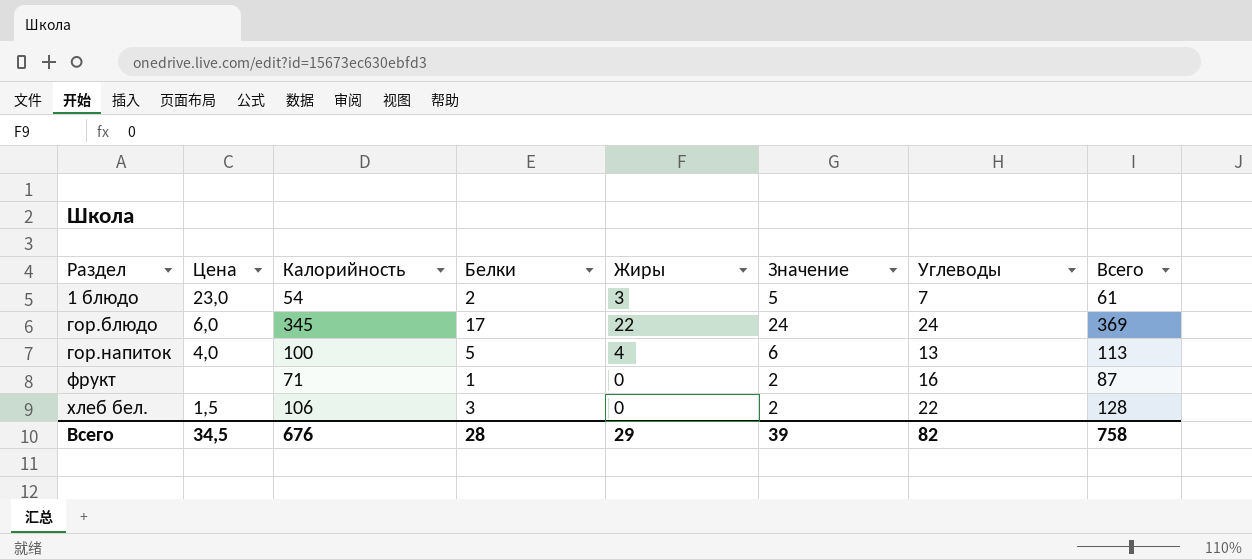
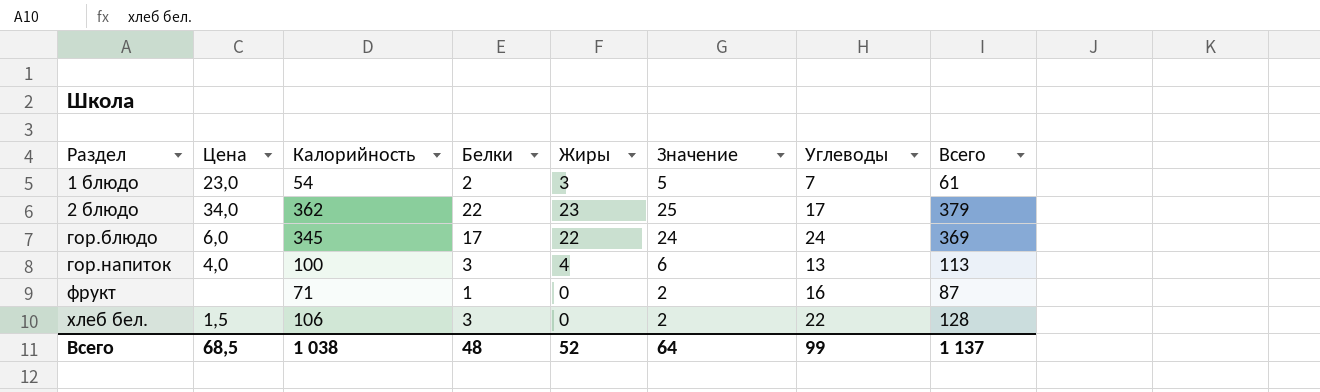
row 2 блюдо: none -> 34,0 | 362 | 22 | 23 | 25 | 17 | 379
гор.напиток | Белки: 5 -> 3
Всего | Цена: 34,5 -> 68,5
Всего | Калорийность: 676 -> 1 038
Всего | Белки: 28 -> 48
Всего | Жиры: 29 -> 52
Всего | Значение: 39 -> 64
Всего | Углеводы: 82 -> 99
Всего | Всего: 758 -> 1 137

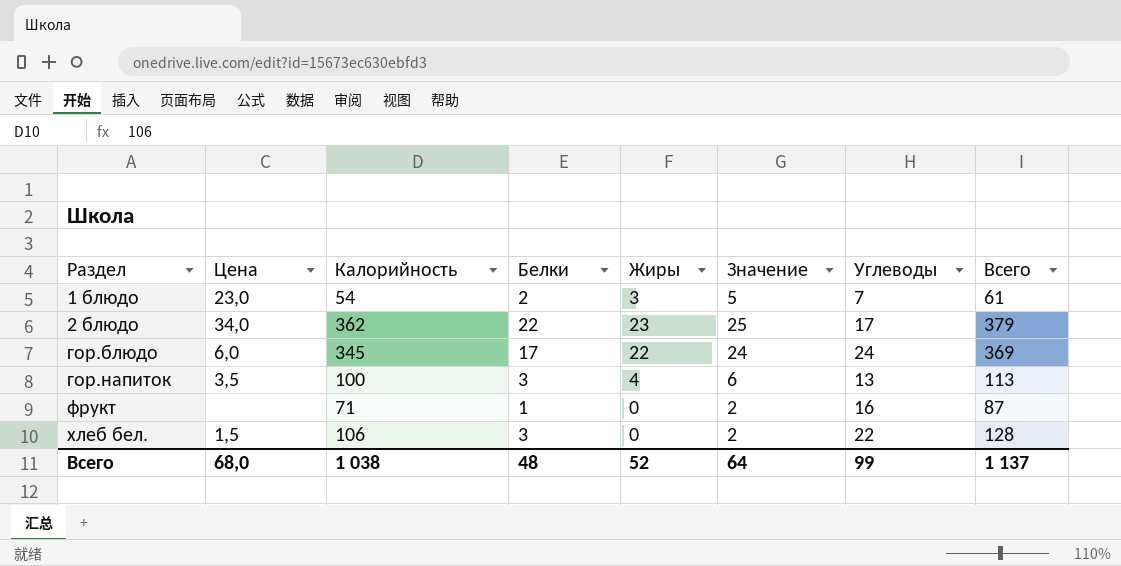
гор.напиток | Цена: 4,0 -> 3,5
Всего | Цена: 68,5 -> 68,0

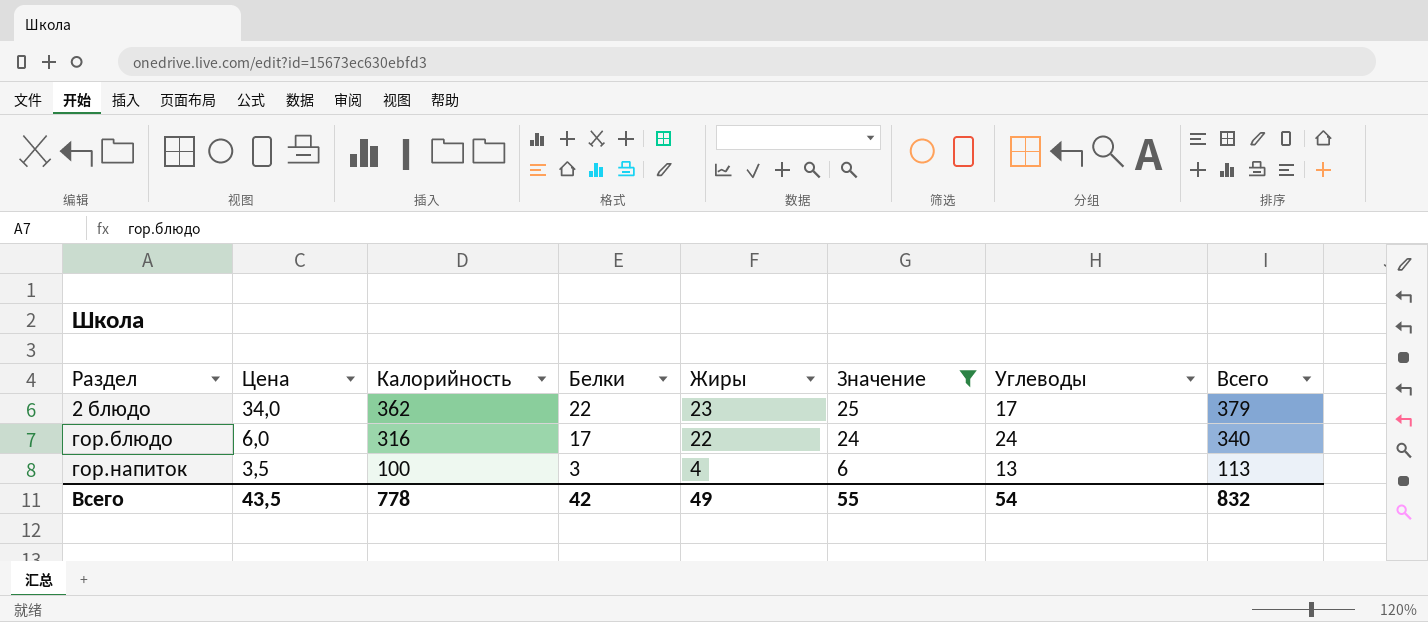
filter: none -> Значение >= 6
гор.блюдо | Калорийность: 345 -> 316
гор.блюдо | Всего: 369 -> 340
Всего | Цена: 68,0 -> 43,5
Всего | Калорийность: 1 038 -> 778
Всего | Белки: 48 -> 42
Всего | Жиры: 52 -> 49
Всего | Значение: 64 -> 55
Всего | Углеводы: 99 -> 54
Всего | Всего: 1 137 -> 832

